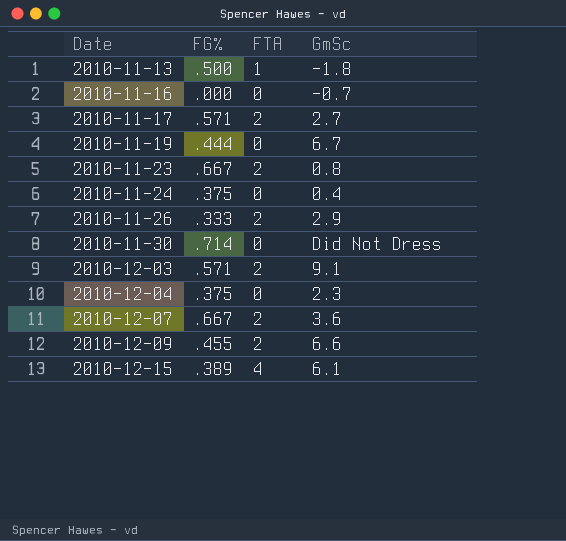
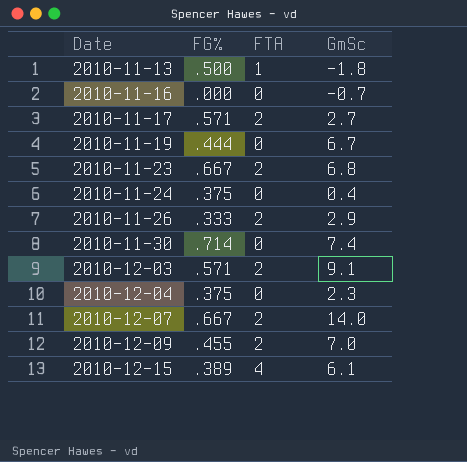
2010-11-23 | GmSc: 0.8 -> 6.8
2010-11-30 | GmSc: Did Not Dress -> 7.4
2010-12-07 | GmSc: 3.6 -> 14.0
2010-12-09 | GmSc: 6.6 -> 7.0

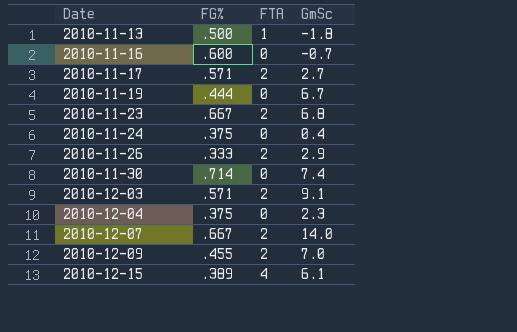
2010-11-16 | FG%: .000 -> .600

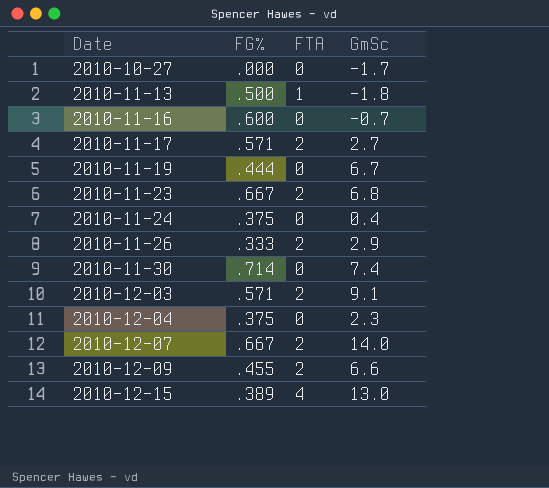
row 2010-10-27: none -> .000 | 0 | -1.7
2010-12-09 | GmSc: 7.0 -> 6.6
2010-12-15 | GmSc: 6.1 -> 13.0

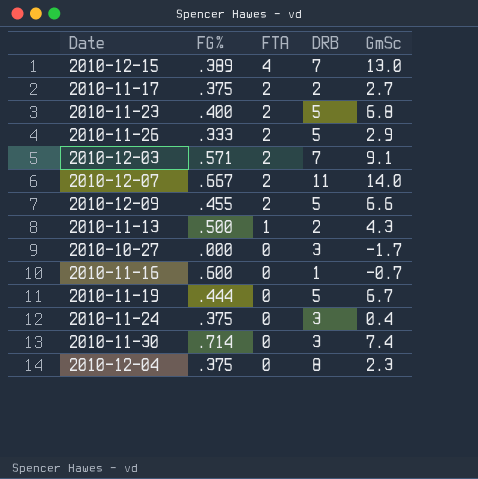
row order: Date ascending -> FTA descending
column DRB | position: none -> 4
2010-11-17 | FG%: .571 -> .375
2010-11-23 | FG%: .667 -> .400
2010-11-13 | GmSc: -1.8 -> 4.3

